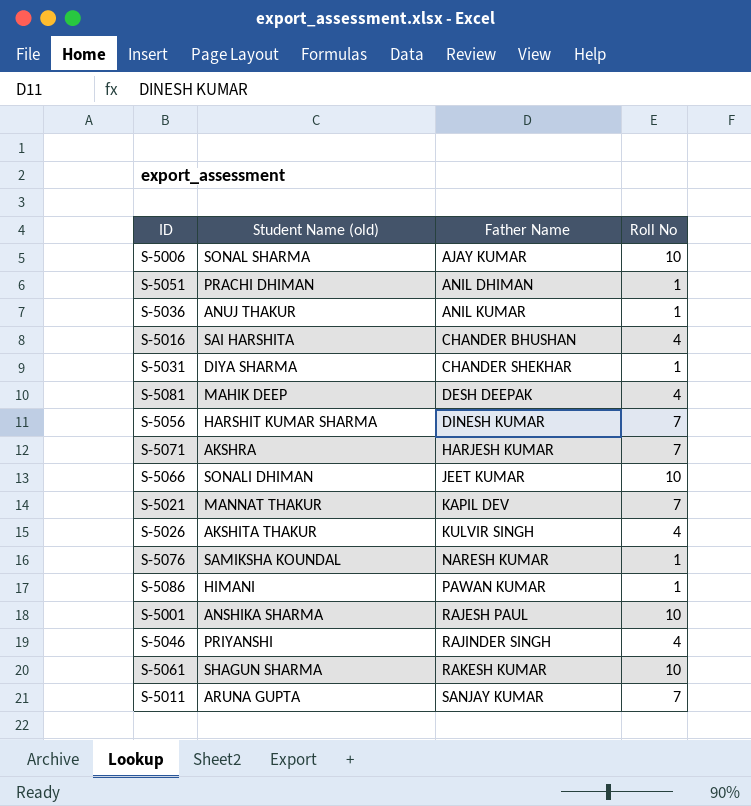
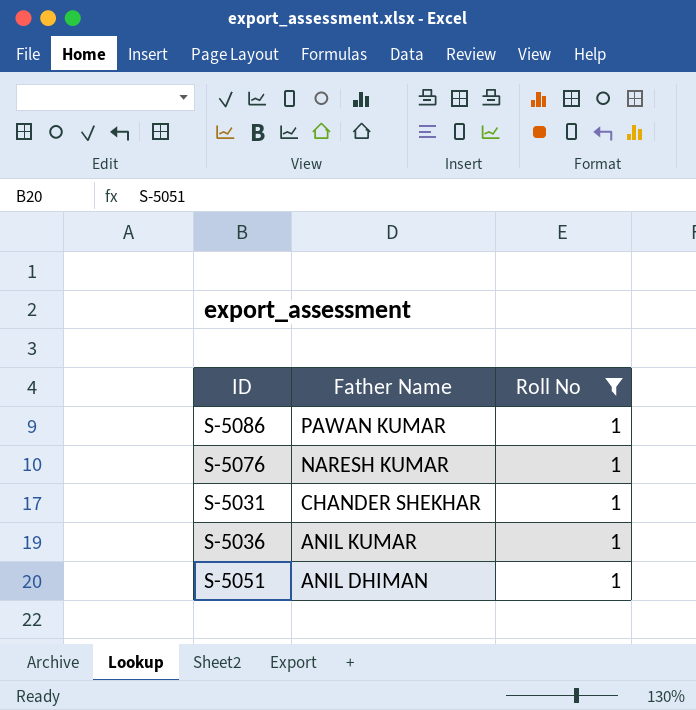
filter: none -> Roll No = 1
row order: Father Name ascending -> Father Name descending
column Student Name (old) | position: 2 -> none

